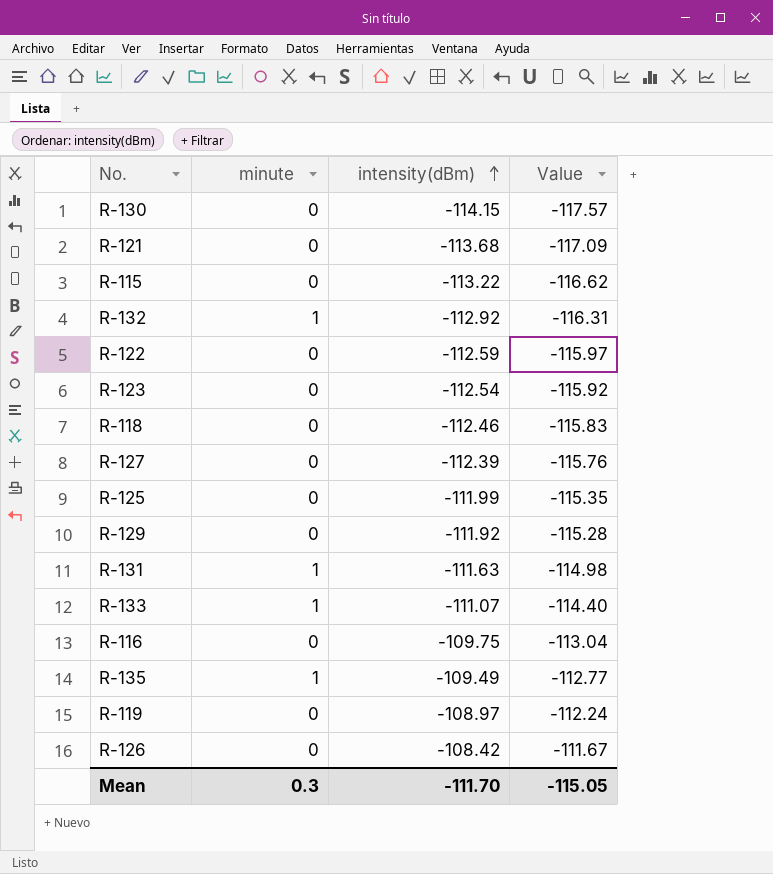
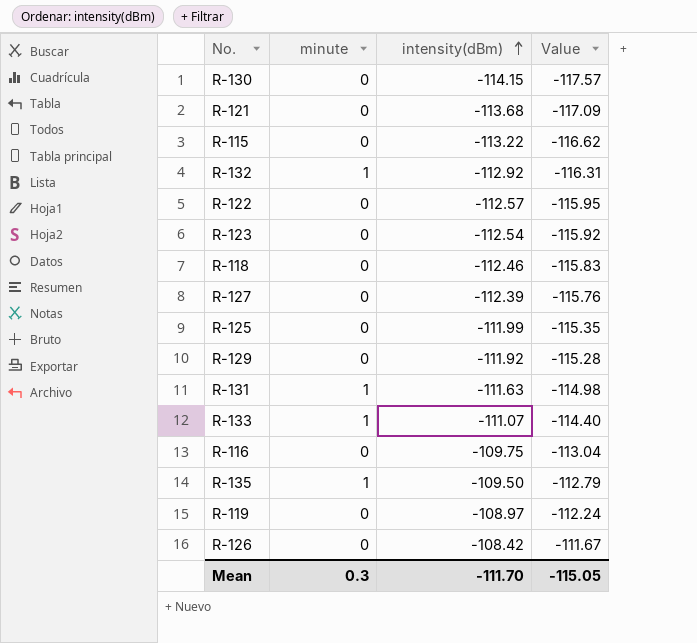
R-122 | intensity(dBm): -112.59 -> -112.57
R-122 | Value: -115.97 -> -115.95
R-135 | intensity(dBm): -109.49 -> -109.50
R-135 | Value: -112.77 -> -112.79

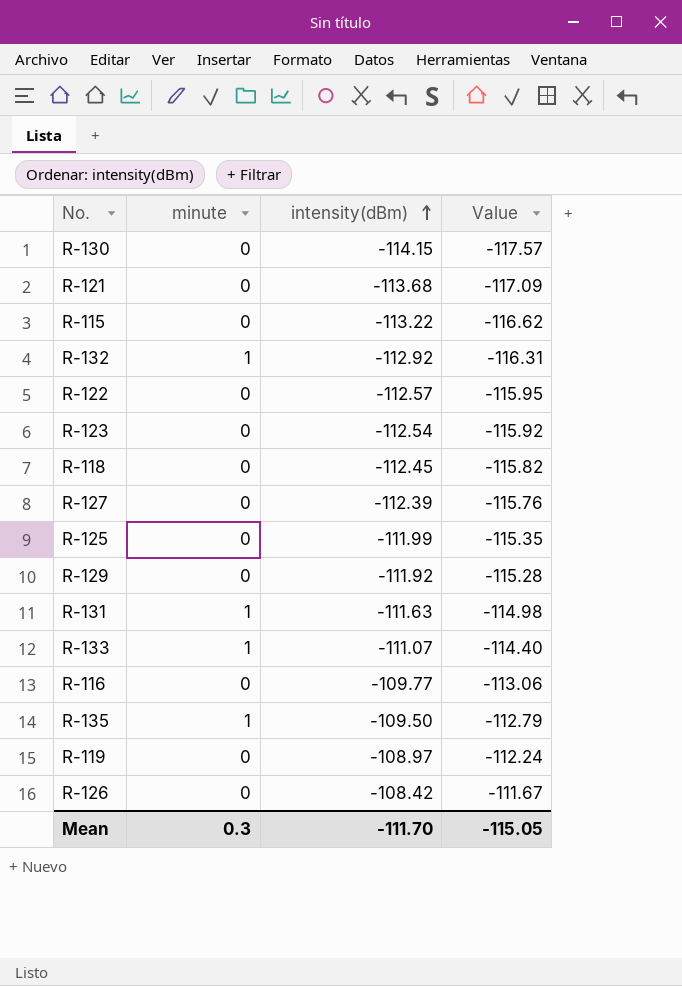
R-118 | intensity(dBm): -112.46 -> -112.45
R-118 | Value: -115.83 -> -115.82
R-116 | intensity(dBm): -109.75 -> -109.77
R-116 | Value: -113.04 -> -113.06

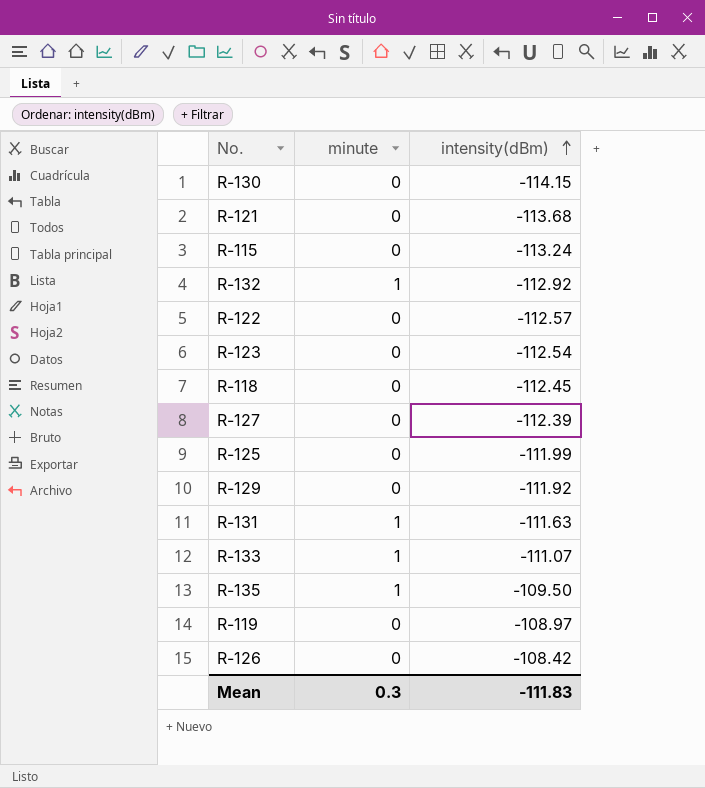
column Value | formula: [intensity(dBm)] * 1.03 -> none
row R-116: 0 | -109.77 | -113.06 -> none
R-115 | intensity(dBm): -113.22 -> -113.24
Mean | intensity(dBm): -111.70 -> -111.83

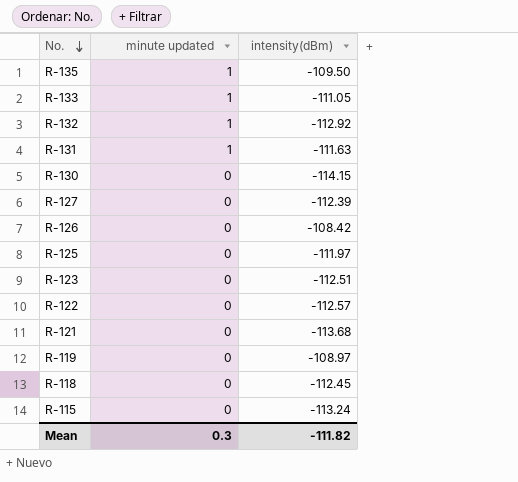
row order: intensity(dBm) ascending -> No. descending
column name: minute -> minute updated
row R-129: 0 | -111.92 -> none
R-133 | intensity(dBm): -111.07 -> -111.05
R-125 | intensity(dBm): -111.99 -> -111.97
R-123 | intensity(dBm): -112.54 -> -112.51
Mean | intensity(dBm): -111.83 -> -111.82

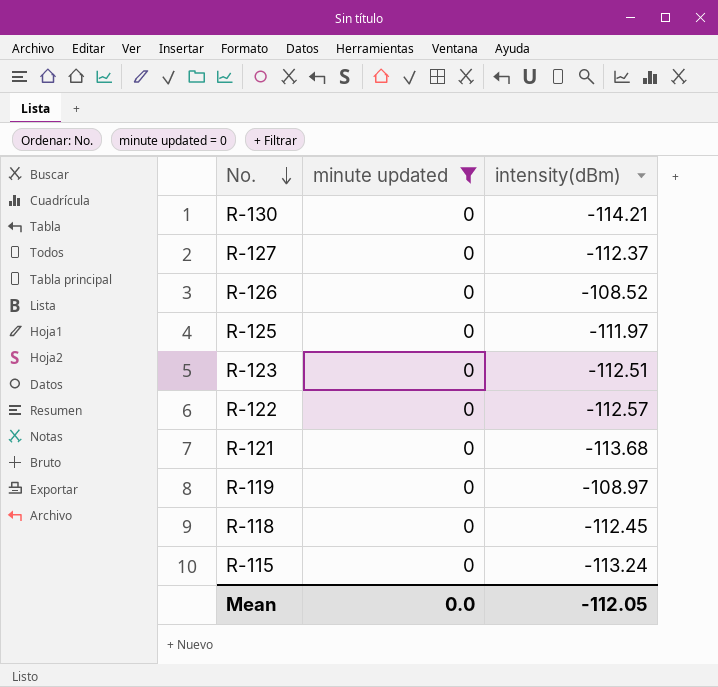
filter: none -> minute updated = 0
R-130 | intensity(dBm): -114.15 -> -114.21
R-127 | intensity(dBm): -112.39 -> -112.37
R-126 | intensity(dBm): -108.42 -> -108.52
Mean | minute updated: 0.3 -> 0.0
Mean | intensity(dBm): -111.82 -> -112.05

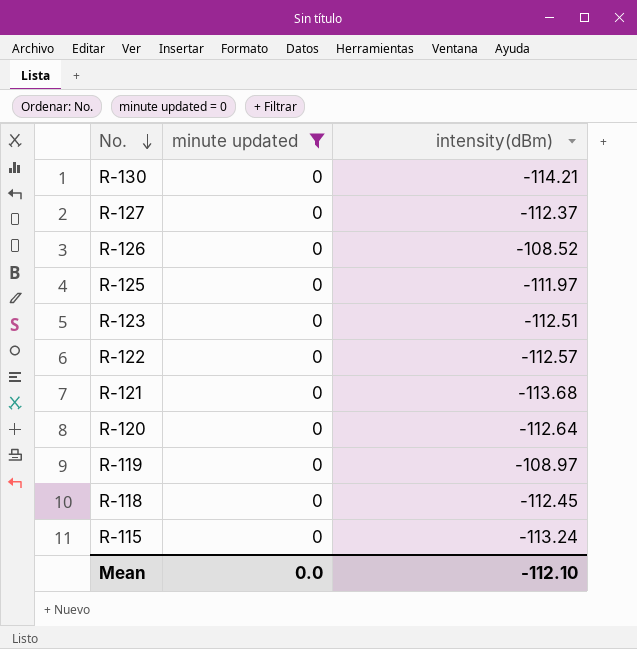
row R-120: none -> 0 | -112.64
Mean | intensity(dBm): -112.05 -> -112.10

